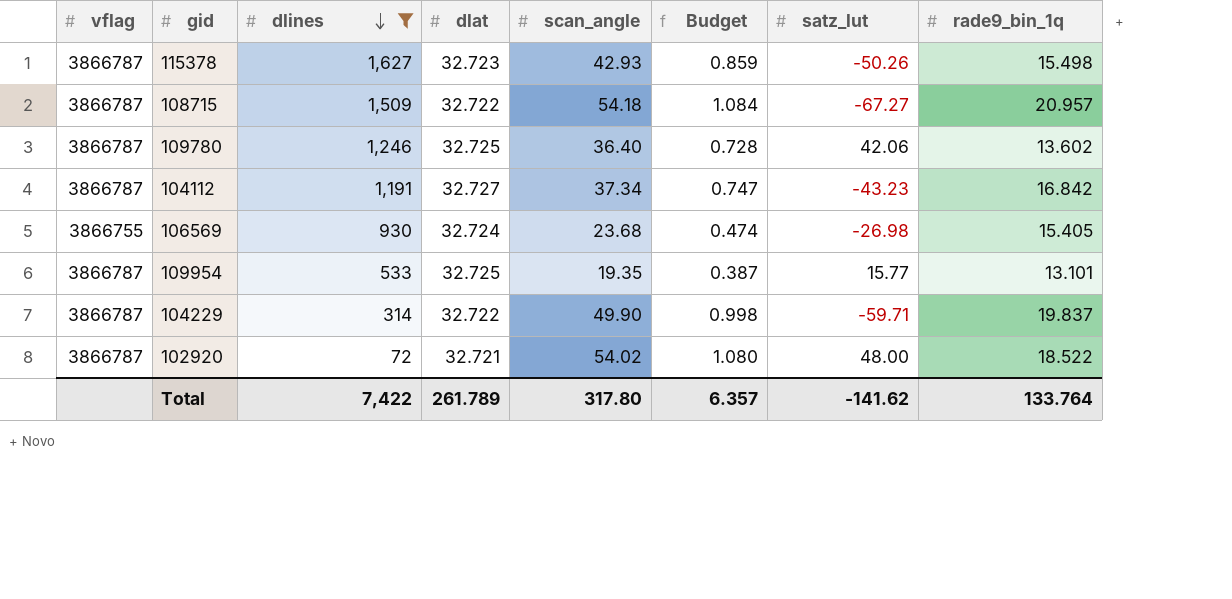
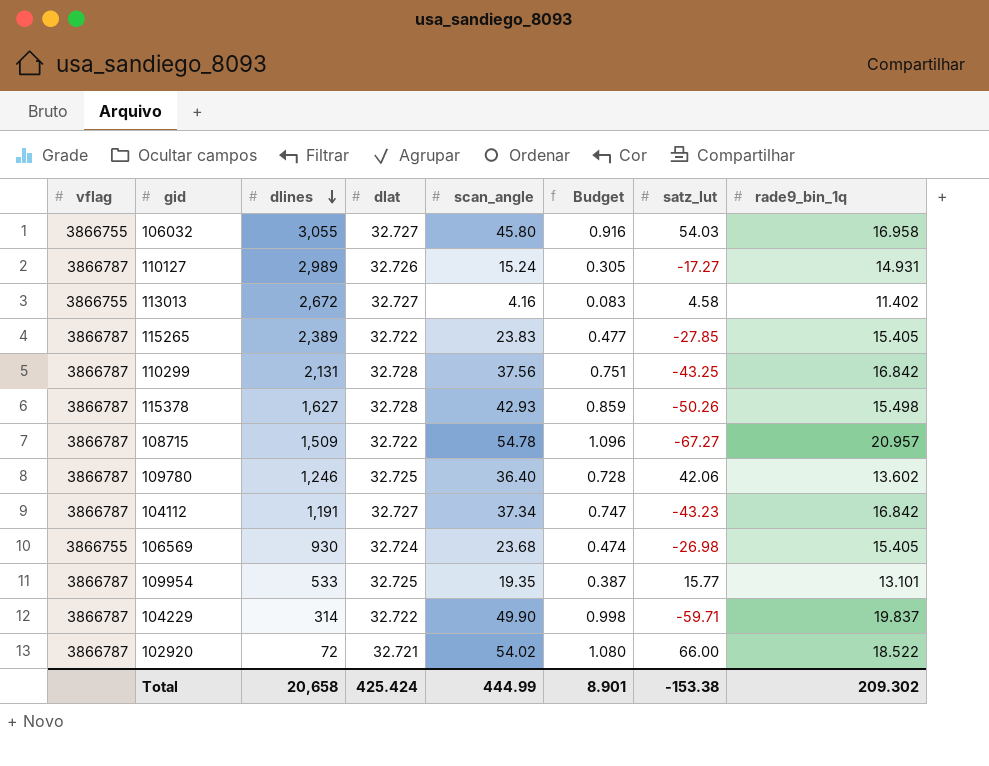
filter: dlines <= 1,627 -> none
115378 | dlat: 32.723 -> 32.728
108715 | scan_angle: 54.18 -> 54.78
108715 | Budget: 1.084 -> 1.096
102920 | satz_lut: 48.00 -> 66.00
Total | dlines: 7,422 -> 20,658
Total | dlat: 261.789 -> 425.424
Total | scan_angle: 317.80 -> 444.99
Total | Budget: 6.357 -> 8.901
Total | satz_lut: -141.62 -> -153.38
Total | rade9_bin_1q: 133.764 -> 209.302

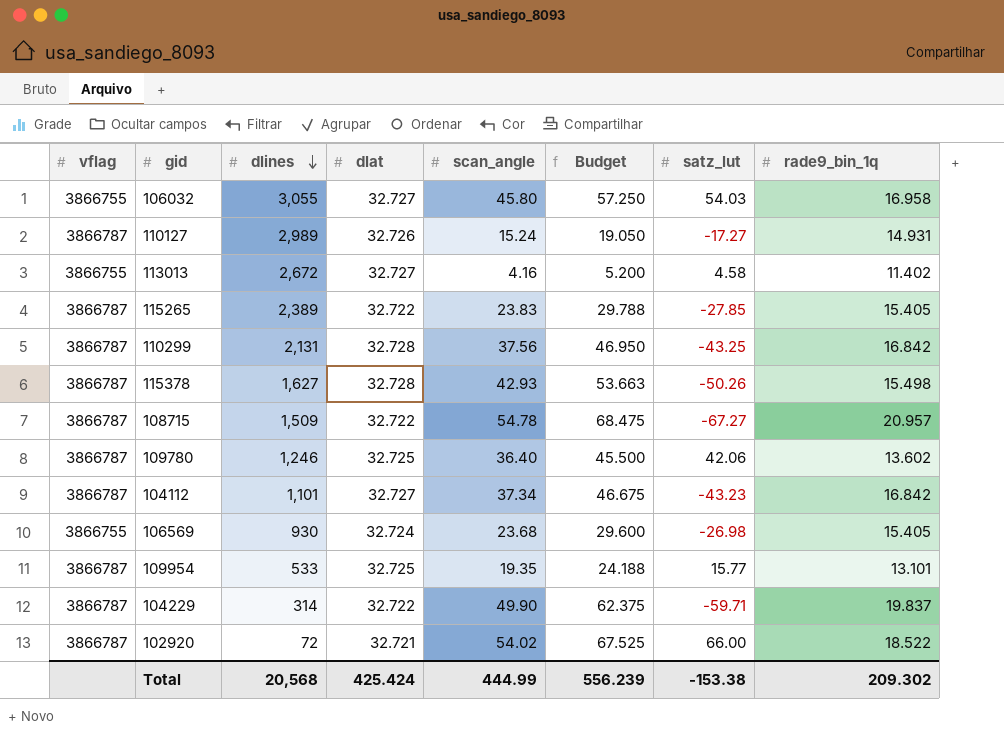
column Budget | formula: [scan_angle] * 0.02 -> [scan_angle] * 1.25
104112 | dlines: 1,191 -> 1,101
Total | dlines: 20,658 -> 20,568
Total | Budget: 8.901 -> 556.239

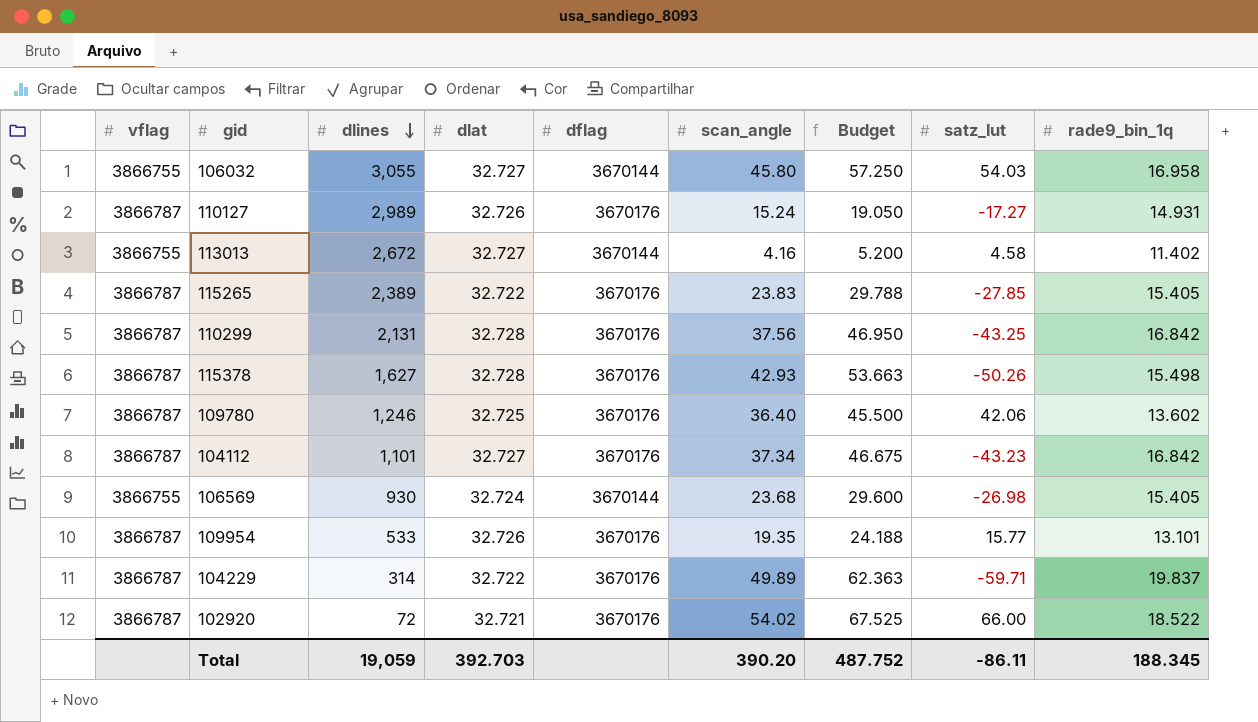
column dflag | position: none -> 5
row 108715: 3866787 | 1,509 | 32.722 | 54.78 | 68.475 | -67.27 | 20.957 -> none
109954 | dlat: 32.725 -> 32.726
104229 | scan_angle: 49.90 -> 49.89
104229 | Budget: 62.375 -> 62.363
Total | dlines: 20,568 -> 19,059
Total | dlat: 425.424 -> 392.703
Total | scan_angle: 444.99 -> 390.20
Total | Budget: 556.239 -> 487.752
Total | satz_lut: -153.38 -> -86.11
Total | rade9_bin_1q: 209.302 -> 188.345

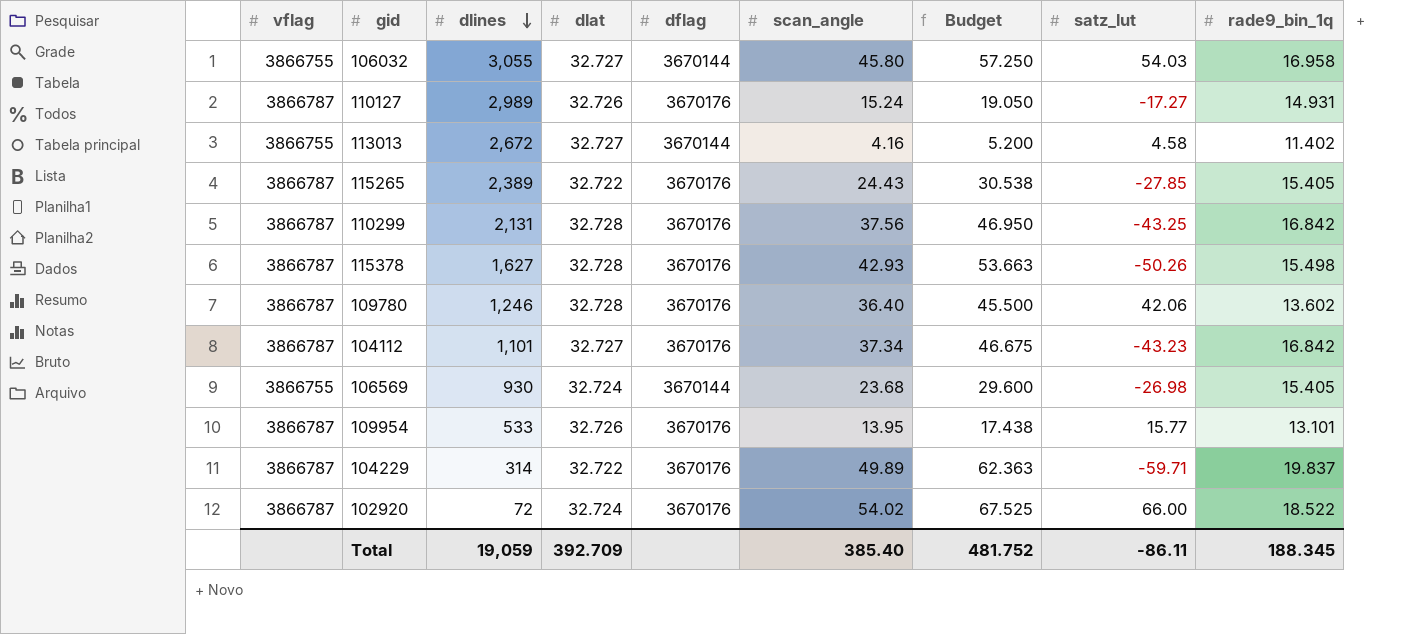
115265 | scan_angle: 23.83 -> 24.43
115265 | Budget: 29.788 -> 30.538
109780 | dlat: 32.725 -> 32.728
109954 | scan_angle: 19.35 -> 13.95
109954 | Budget: 24.188 -> 17.438
102920 | dlat: 32.721 -> 32.724
Total | dlat: 392.703 -> 392.709
Total | scan_angle: 390.20 -> 385.40
Total | Budget: 487.752 -> 481.752

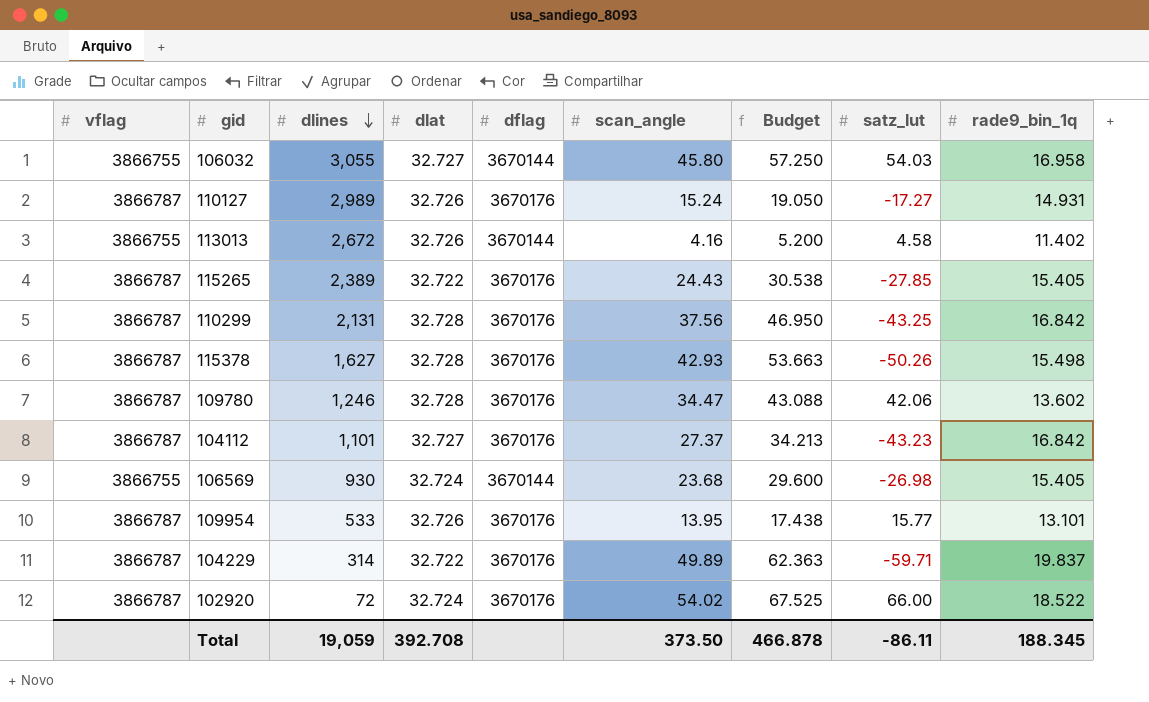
113013 | dlat: 32.727 -> 32.726
109780 | scan_angle: 36.40 -> 34.47
109780 | Budget: 45.500 -> 43.088
104112 | scan_angle: 37.34 -> 27.37
104112 | Budget: 46.675 -> 34.213
Total | dlat: 392.709 -> 392.708
Total | scan_angle: 385.40 -> 373.50
Total | Budget: 481.752 -> 466.878

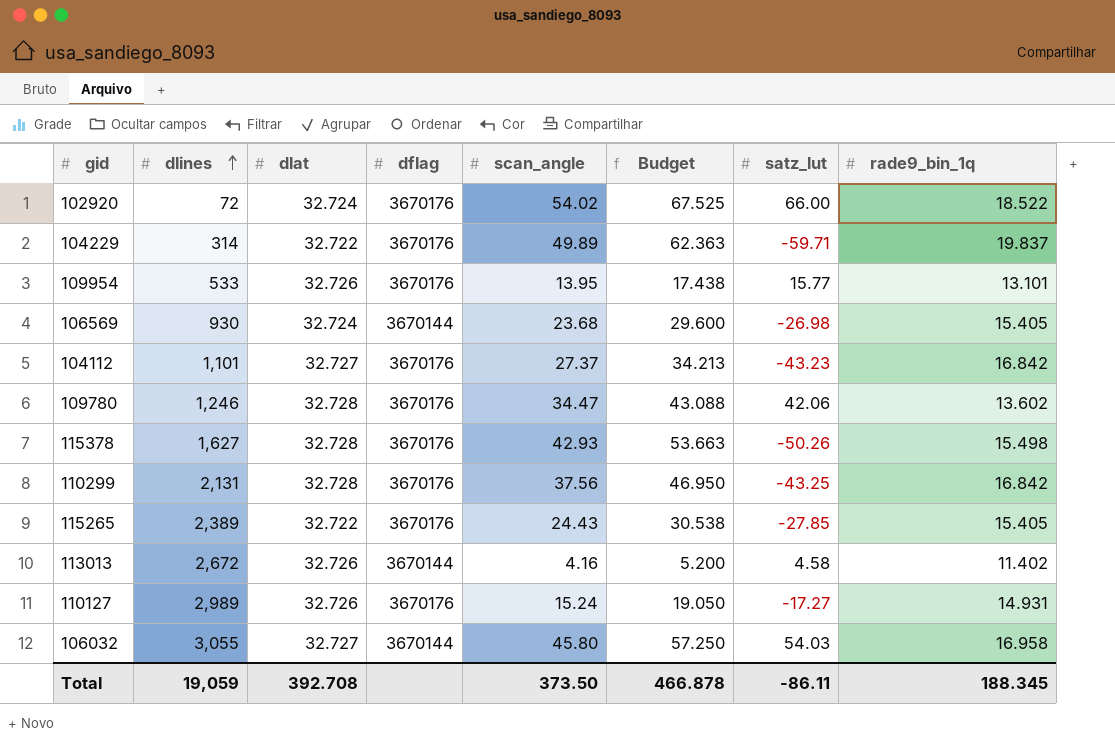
row order: dlines descending -> dlines ascending
column vflag | position: 1 -> none

